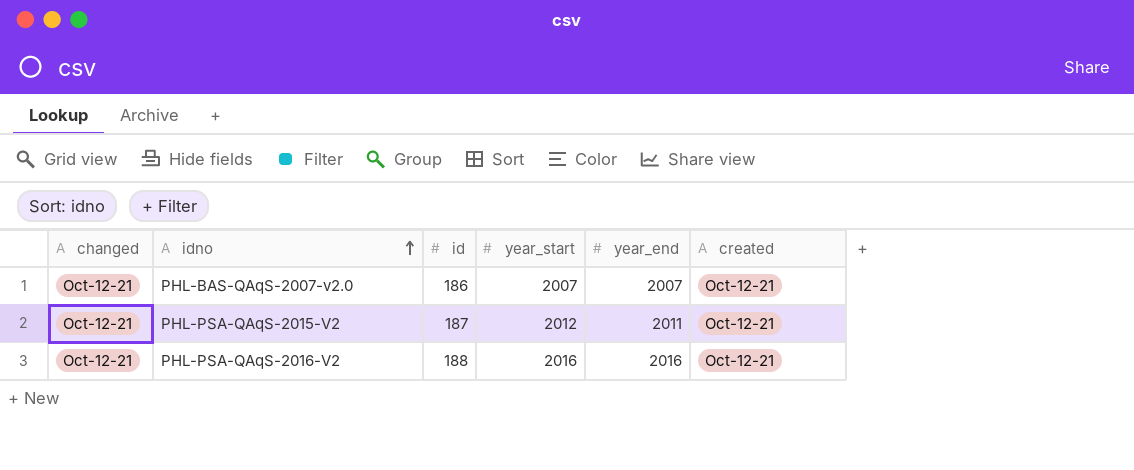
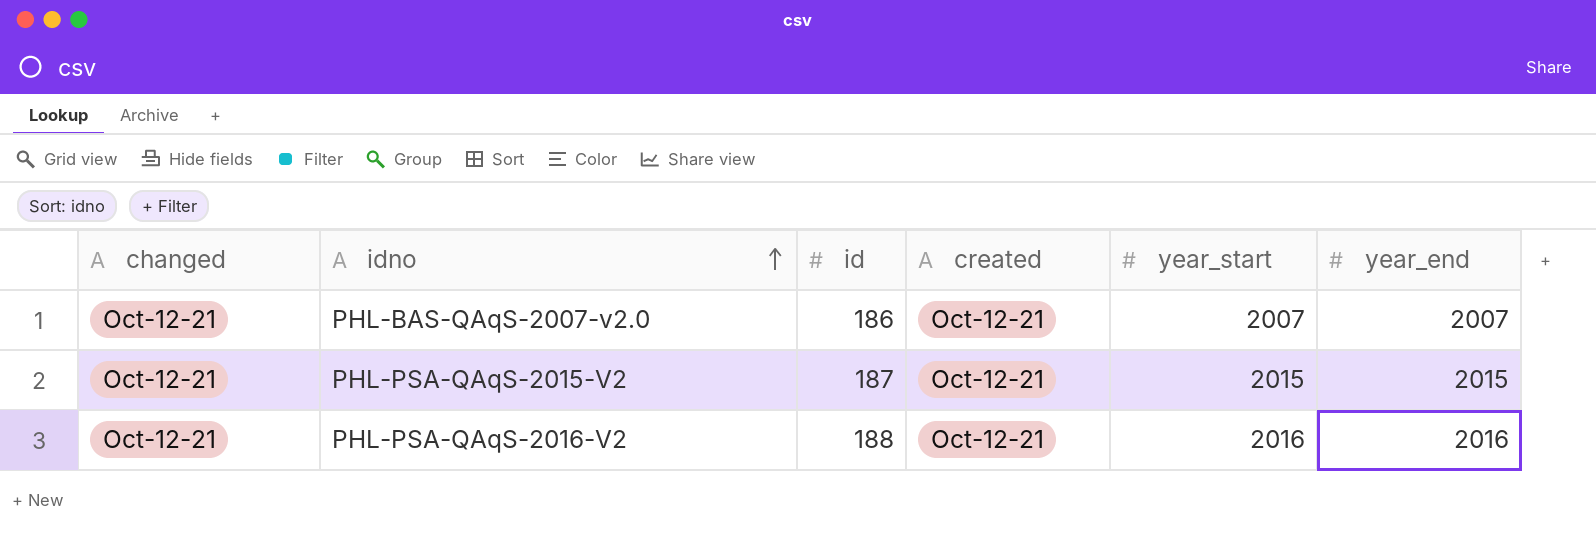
column created | position: 6 -> 4
PHL-PSA-QAqS-2015-V2 | year_start: 2012 -> 2015
PHL-PSA-QAqS-2015-V2 | year_end: 2011 -> 2015

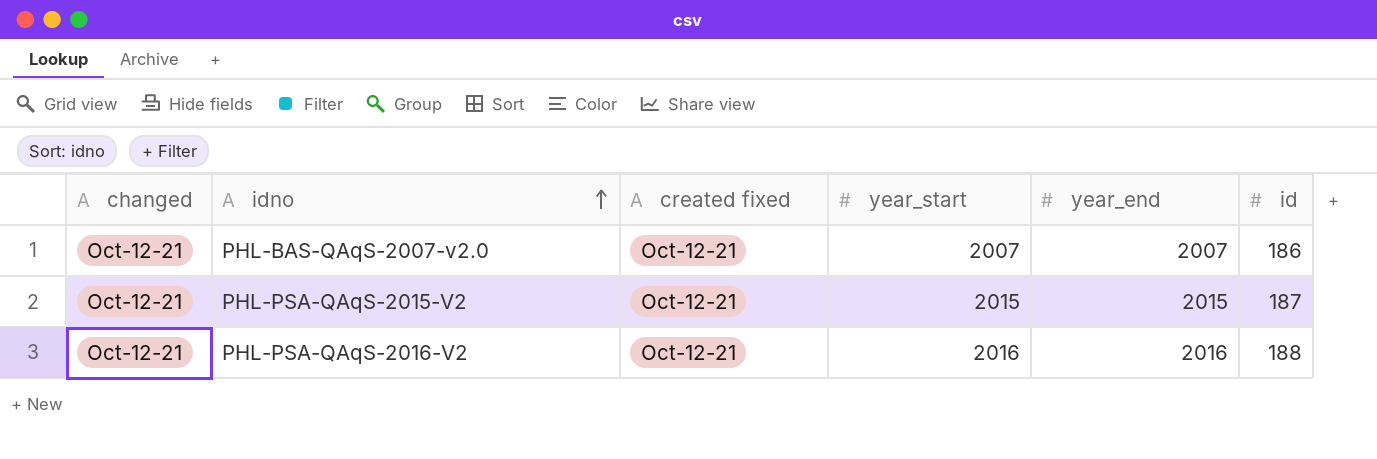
column name: created -> created fixed
column id | position: 3 -> 6

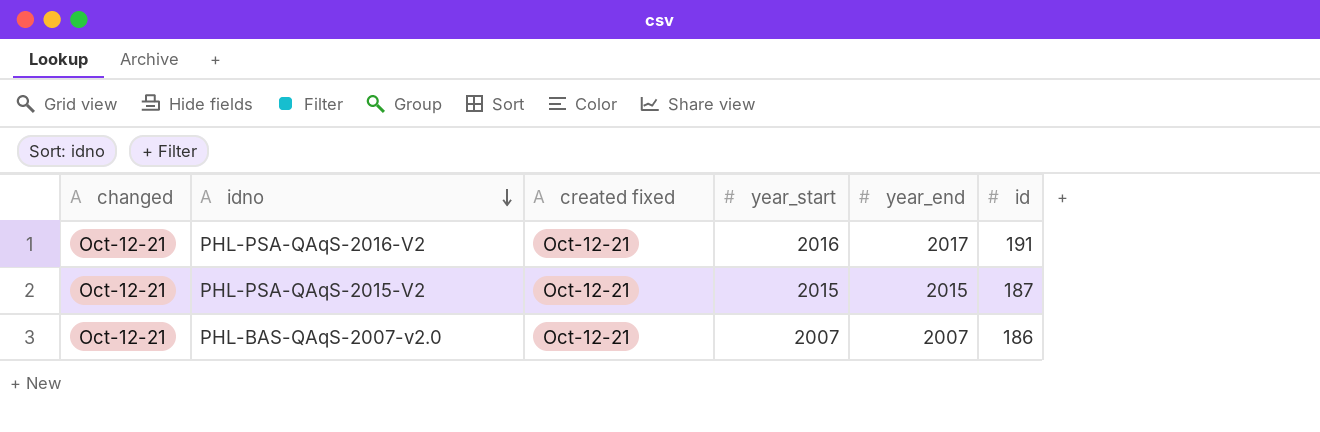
row order: idno ascending -> idno descending
PHL-PSA-QAqS-2016-V2 | year_end: 2016 -> 2017
PHL-PSA-QAqS-2016-V2 | id: 188 -> 191

